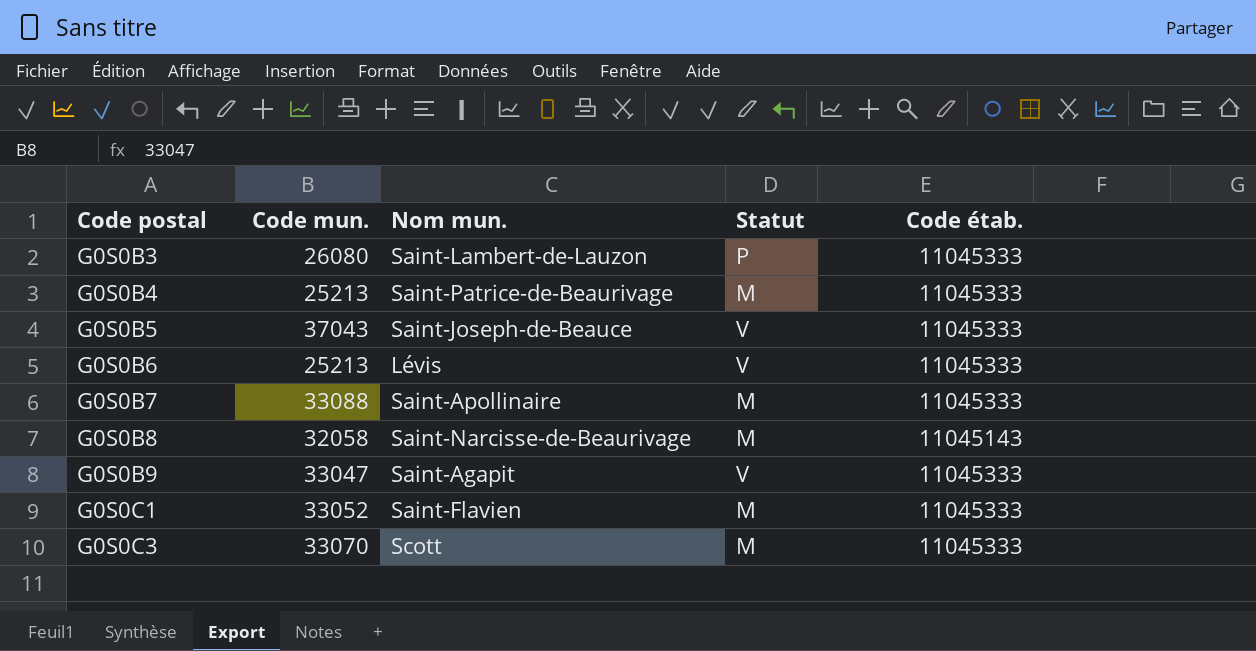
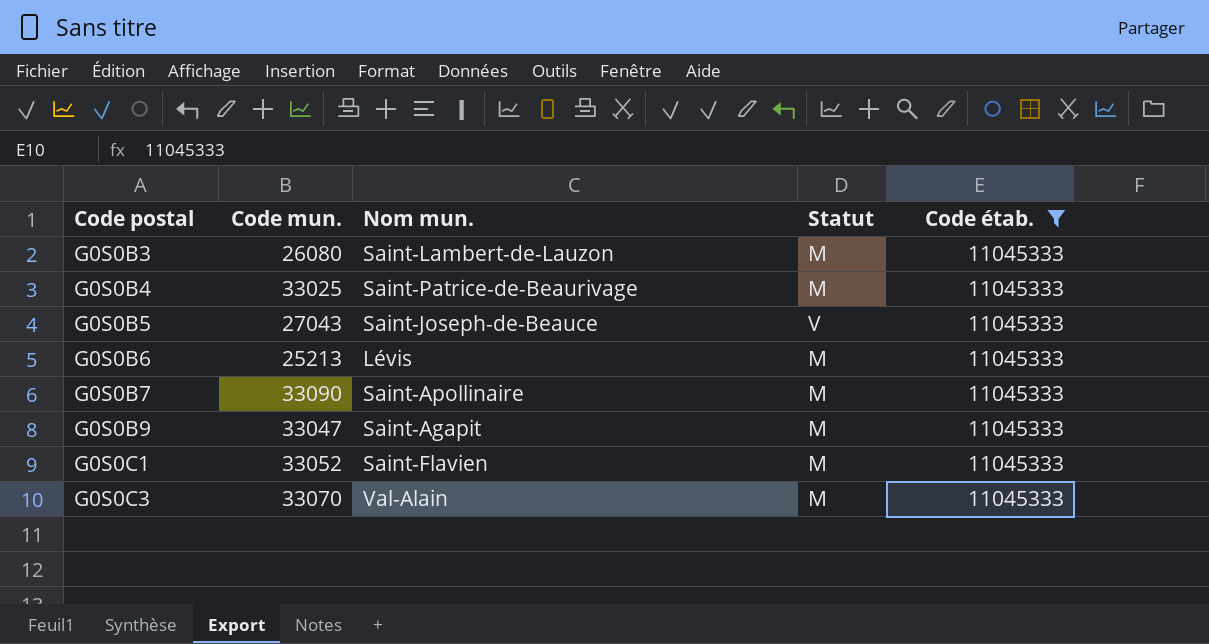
filter: none -> Code étab. = 11045333
G0S0B3 | Statut: P -> M
G0S0B4 | Code mun.: 25213 -> 33025
G0S0B5 | Code mun.: 37043 -> 27043
G0S0B6 | Statut: V -> M
G0S0B7 | Code mun.: 33088 -> 33090
G0S0B9 | Statut: V -> M
G0S0C3 | Nom mun.: Scott -> Val-Alain

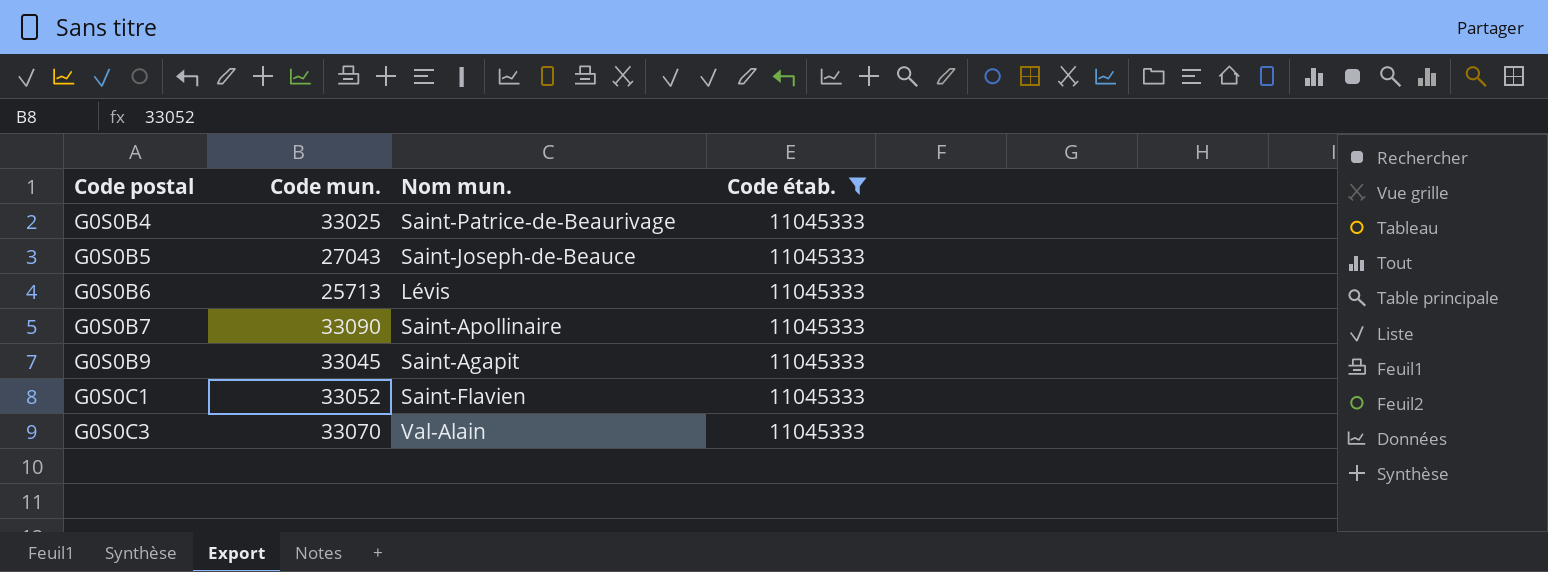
column Statut | position: 4 -> none
row G0S0B3: 26080 | Saint-Lambert-de-Lauzon | M | 11045333 -> none
G0S0B6 | Code mun.: 25213 -> 25713
G0S0B9 | Code mun.: 33047 -> 33045

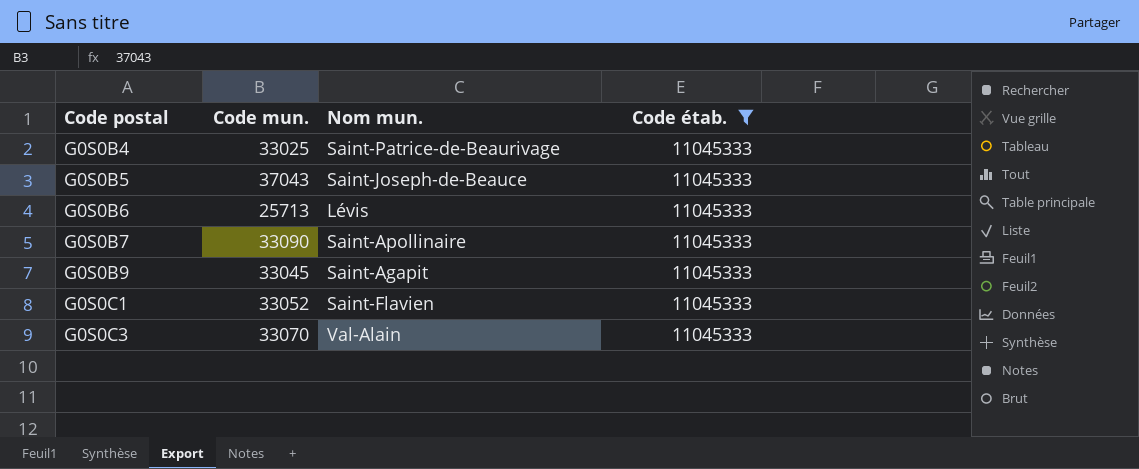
G0S0B5 | Code mun.: 27043 -> 37043

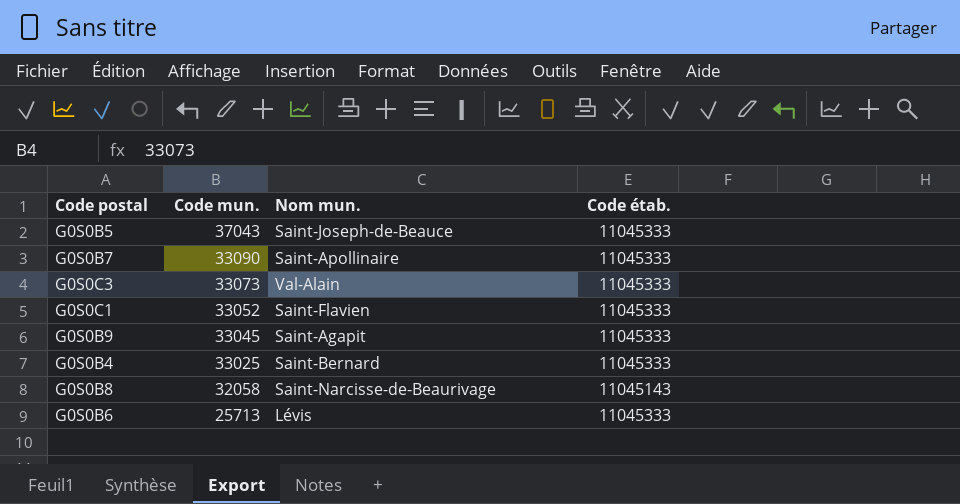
filter: Code étab. = 11045333 -> none
row order: Code postal ascending -> Code mun. descending
G0S0C3 | Code mun.: 33070 -> 33073
G0S0B4 | Nom mun.: Saint-Patrice-de-Beaurivage -> Saint-Bernard

